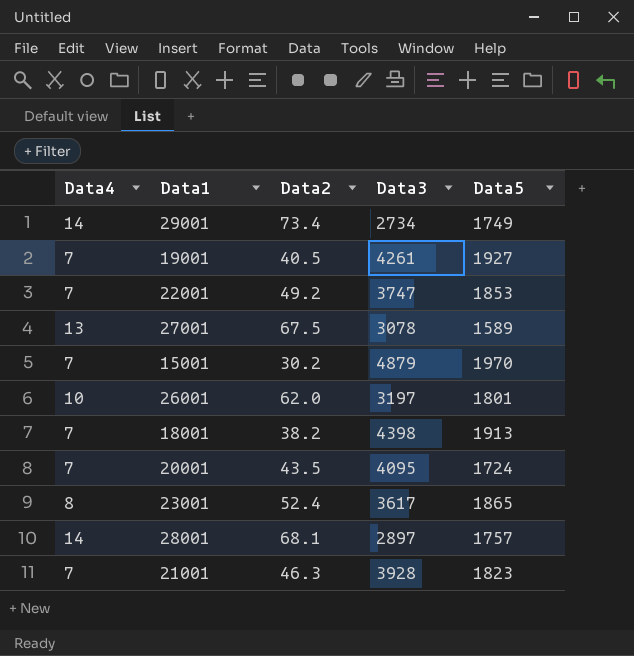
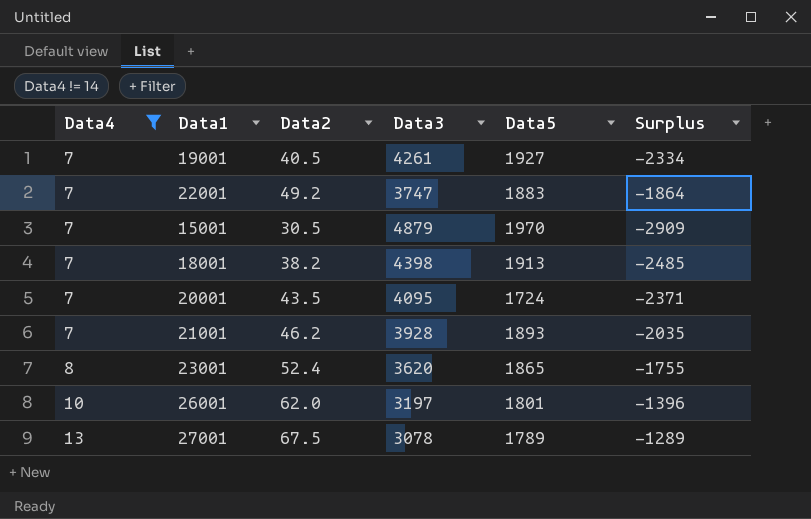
filter: none -> Data4 != 14
row order: none -> Data4 ascending
column Surplus | formula: none -> [Data5] - [Data3]
22001 | Data5: 1853 -> 1883
15001 | Data2: 30.2 -> 30.5
21001 | Data2: 46.3 -> 46.2
21001 | Data5: 1823 -> 1893
23001 | Data3: 3617 -> 3620
27001 | Data5: 1589 -> 1789

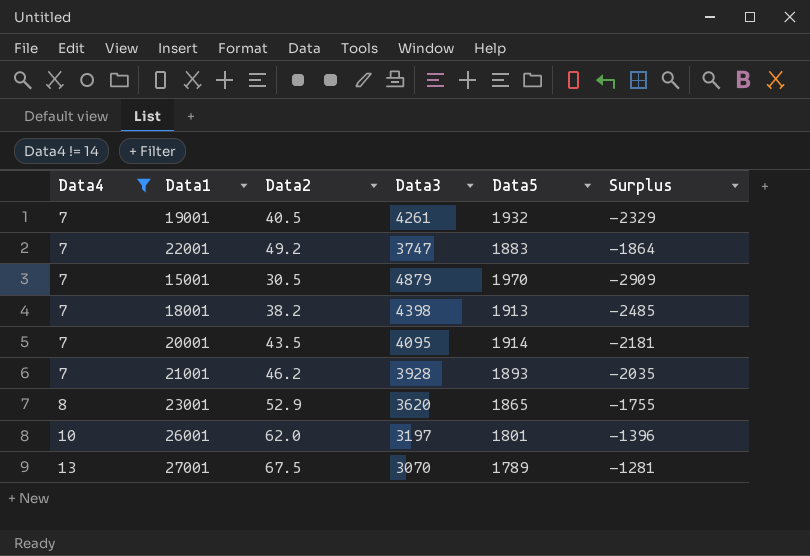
19001 | Data5: 1927 -> 1932
19001 | Surplus: -2334 -> -2329
20001 | Data5: 1724 -> 1914
20001 | Surplus: -2371 -> -2181
23001 | Data2: 52.4 -> 52.9
27001 | Data3: 3078 -> 3070
27001 | Surplus: -1289 -> -1281

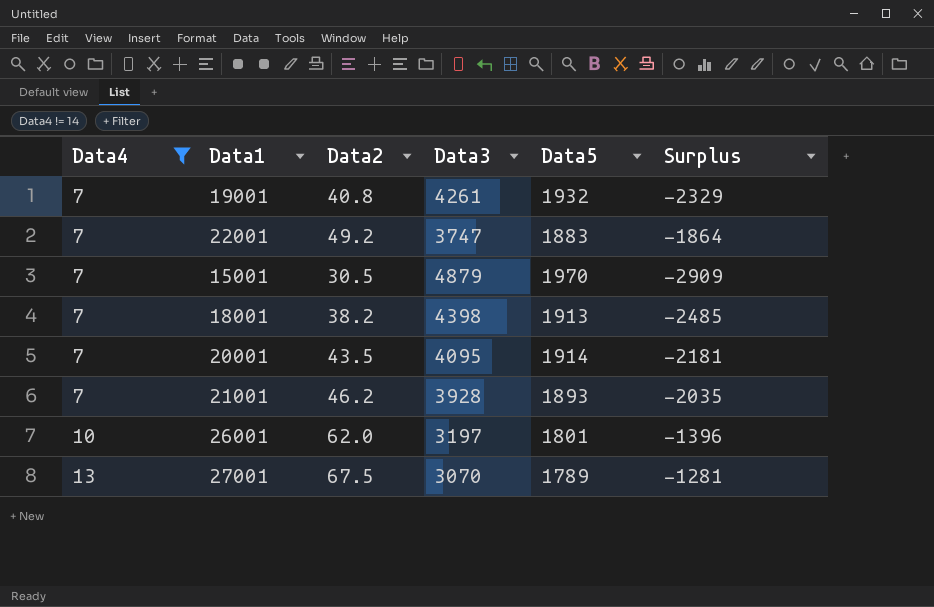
row 23001: 8 | 52.9 | 3620 | 1865 | -1755 -> none
19001 | Data2: 40.5 -> 40.8

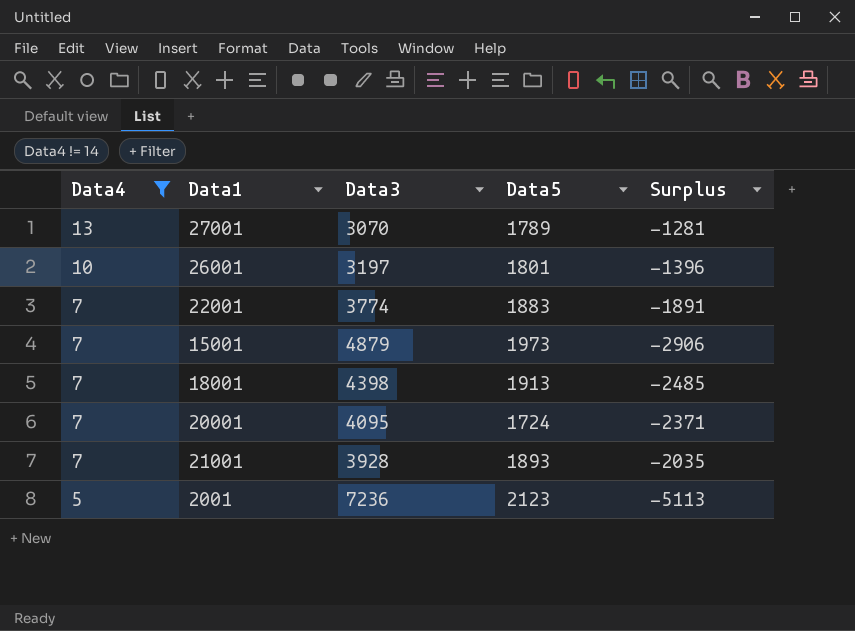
row order: Data4 ascending -> Data4 descending
column Data2 | position: 3 -> none
row 19001: 7 | 40.8 | 4261 | 1932 | -2329 -> none
22001 | Data3: 3747 -> 3774
22001 | Surplus: -1864 -> -1891
15001 | Data5: 1970 -> 1973
15001 | Surplus: -2909 -> -2906
20001 | Data5: 1914 -> 1724
20001 | Surplus: -2181 -> -2371
row 2001: none -> 5 | 7236 | 2123 | -5113

